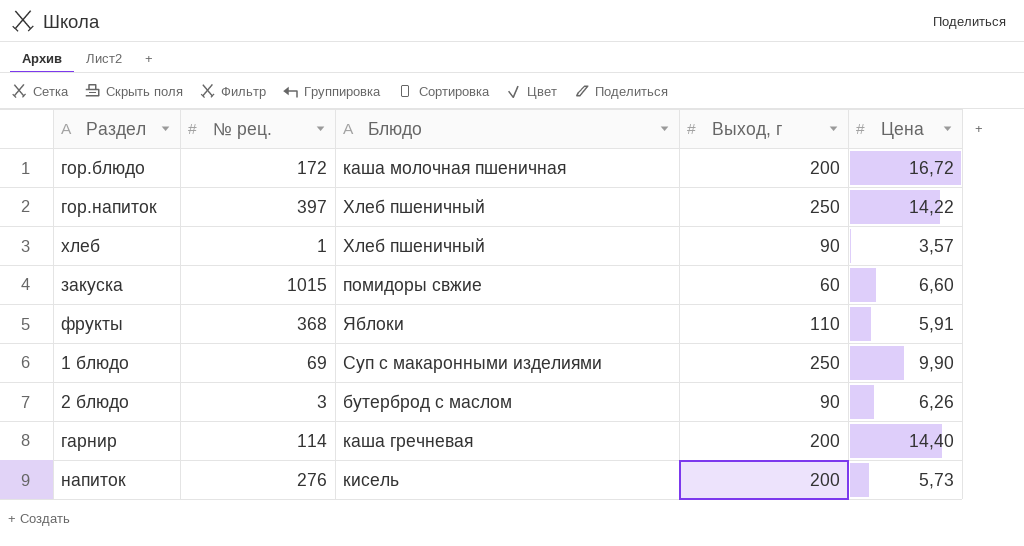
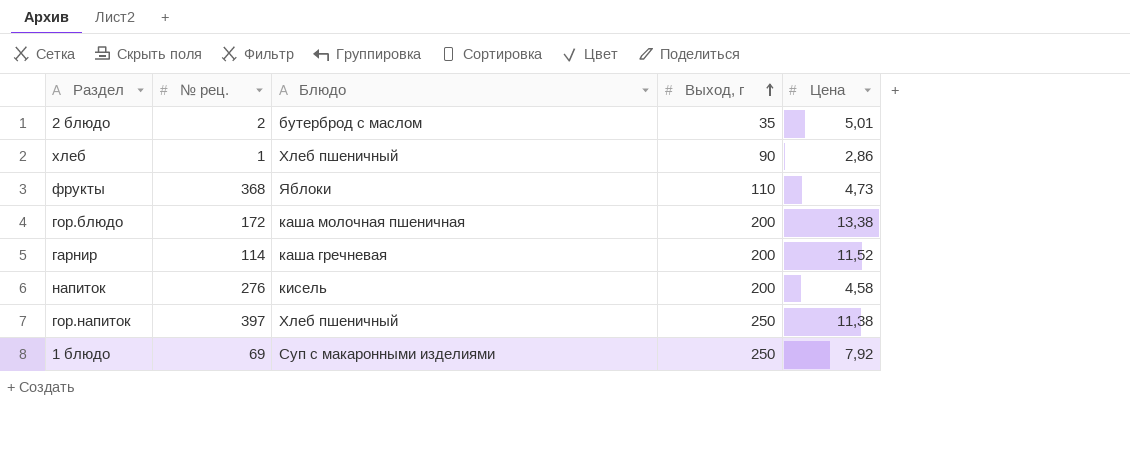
row order: none -> Выход, г ascending
row закуска: 1015 | помидоры свжие | 60 | 6,60 -> none
2 блюдо | № рец.: 3 -> 2
2 блюдо | Выход, г: 90 -> 35
2 блюдо | Цена: 6,26 -> 5,01
хлеб | Цена: 3,57 -> 2,86
фрукты | Цена: 5,91 -> 4,73
гор.блюдо | Цена: 16,72 -> 13,38
гарнир | Цена: 14,40 -> 11,52
напиток | Цена: 5,73 -> 4,58
гор.напиток | Цена: 14,22 -> 11,38
1 блюдо | Цена: 9,90 -> 7,92

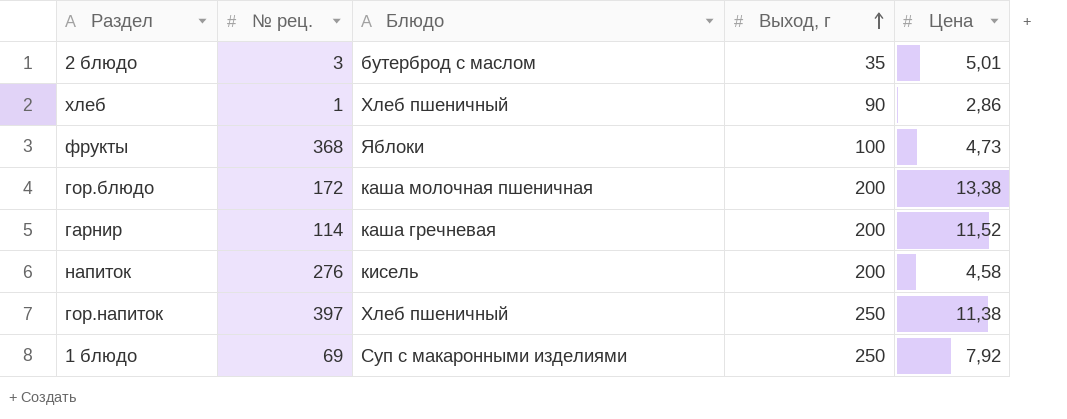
2 блюдо | № рец.: 2 -> 3
фрукты | Выход, г: 110 -> 100

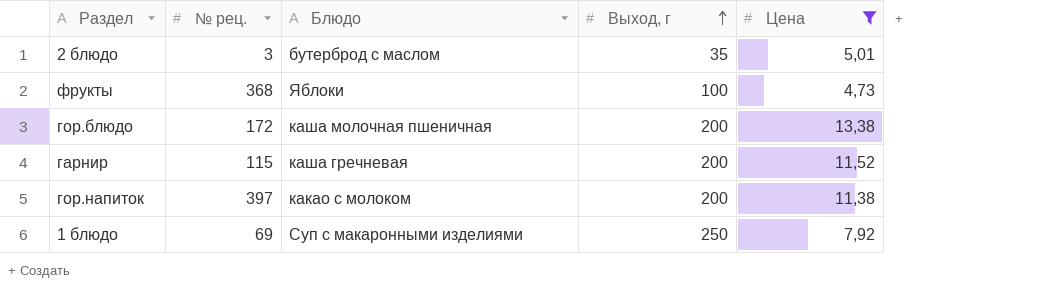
filter: none -> Цена >= 4,73
гарнир | № рец.: 114 -> 115
гор.напиток | Блюдо: Хлеб пшеничный -> какао с молоком
гор.напиток | Выход, г: 250 -> 200

